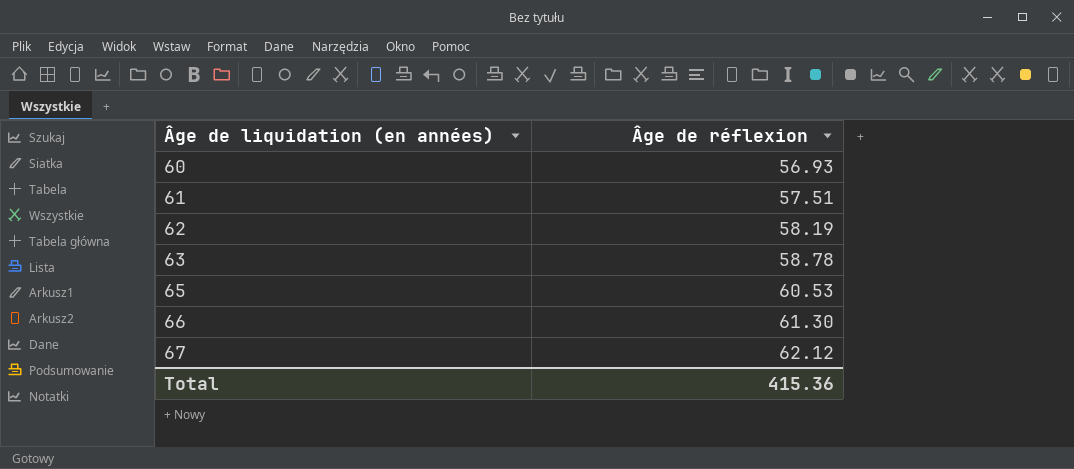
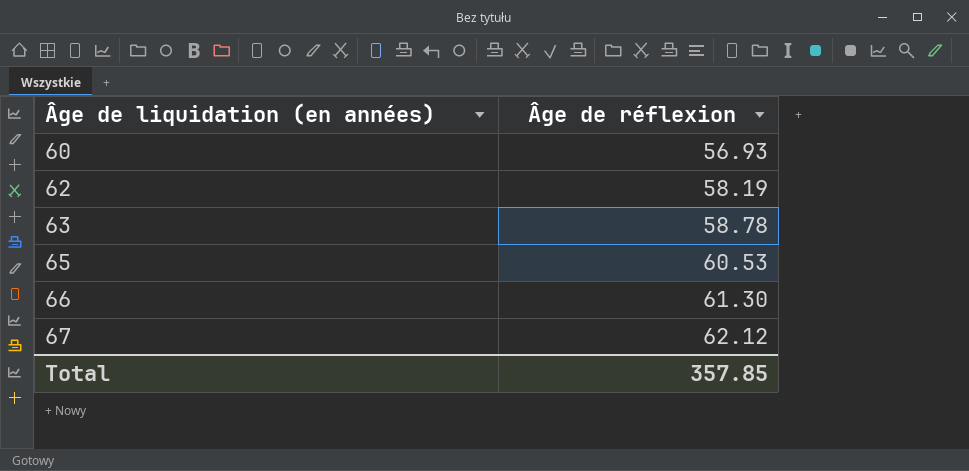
row 61: 57.51 -> none
Total | Âge de réflexion: 415.36 -> 357.85

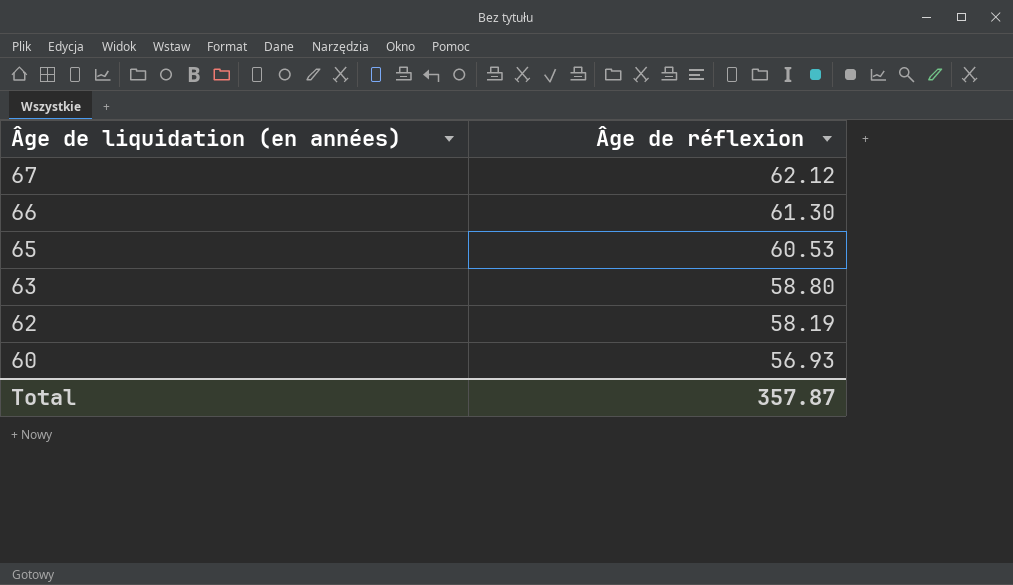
row order: Âge de liquidation (en années) ascending -> Âge de liquidation (en années) descending
63 | Âge de réflexion: 58.78 -> 58.80
Total | Âge de réflexion: 357.85 -> 357.87

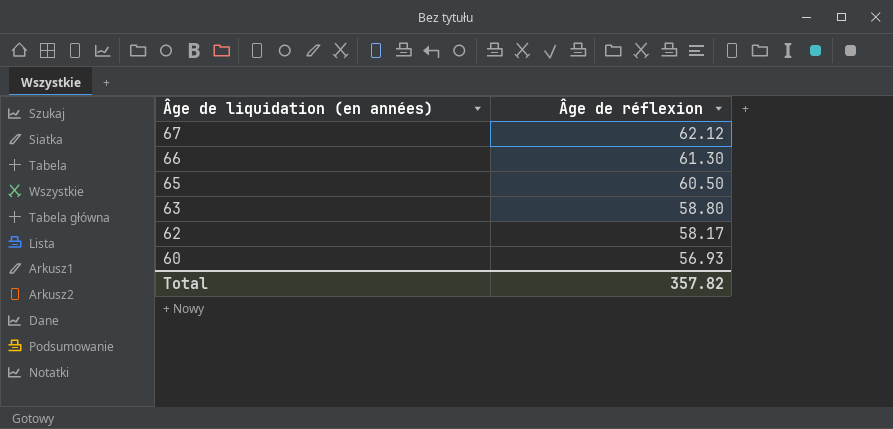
65 | Âge de réflexion: 60.53 -> 60.50
62 | Âge de réflexion: 58.19 -> 58.17
Total | Âge de réflexion: 357.87 -> 357.82

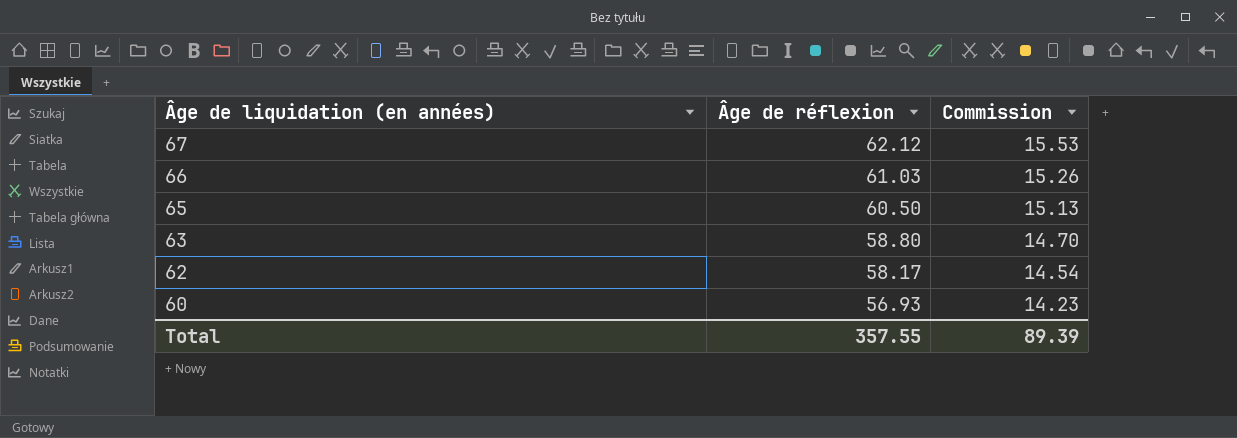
column Commission | formula: none -> [Âge de réflexion] * 0.25
66 | Âge de réflexion: 61.30 -> 61.03
Total | Âge de réflexion: 357.82 -> 357.55

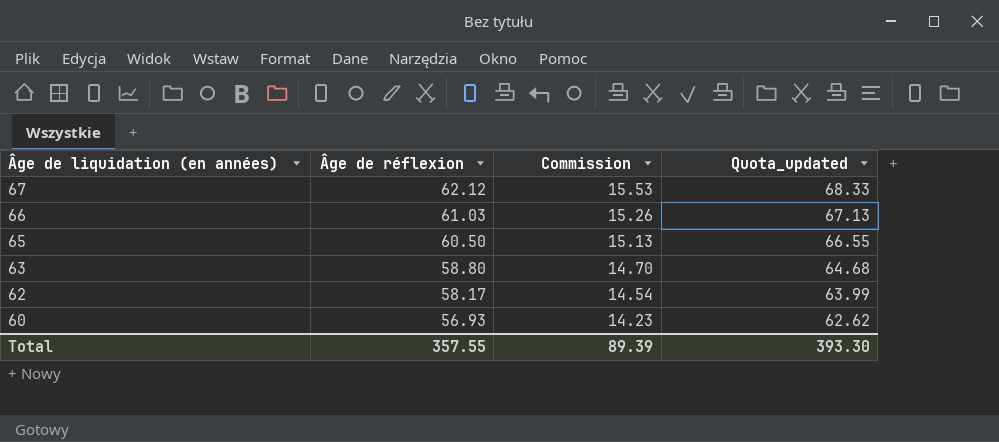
column Quota_updated | formula: none -> [Âge de réflexion] * 1.1

